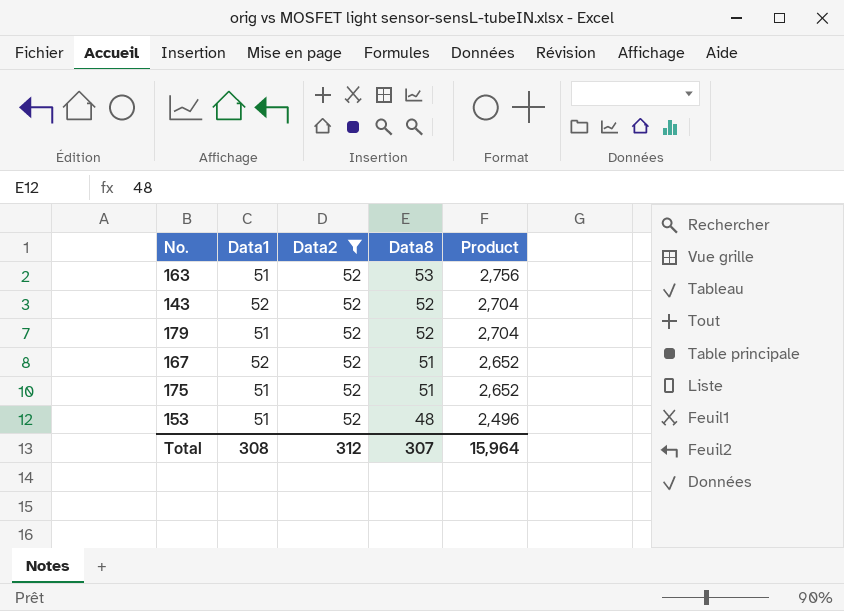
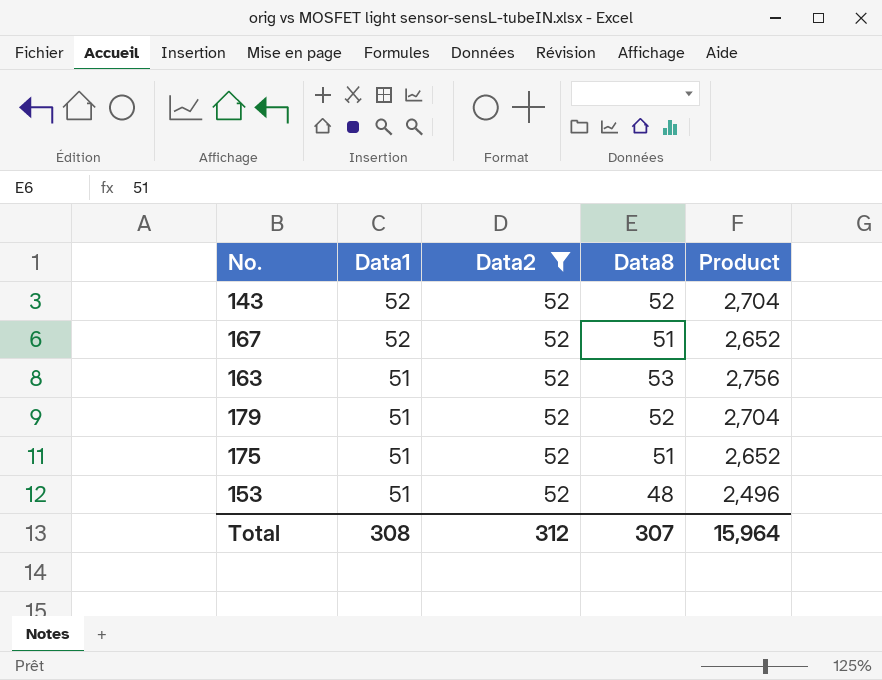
row order: Data8 descending -> Data1 descending

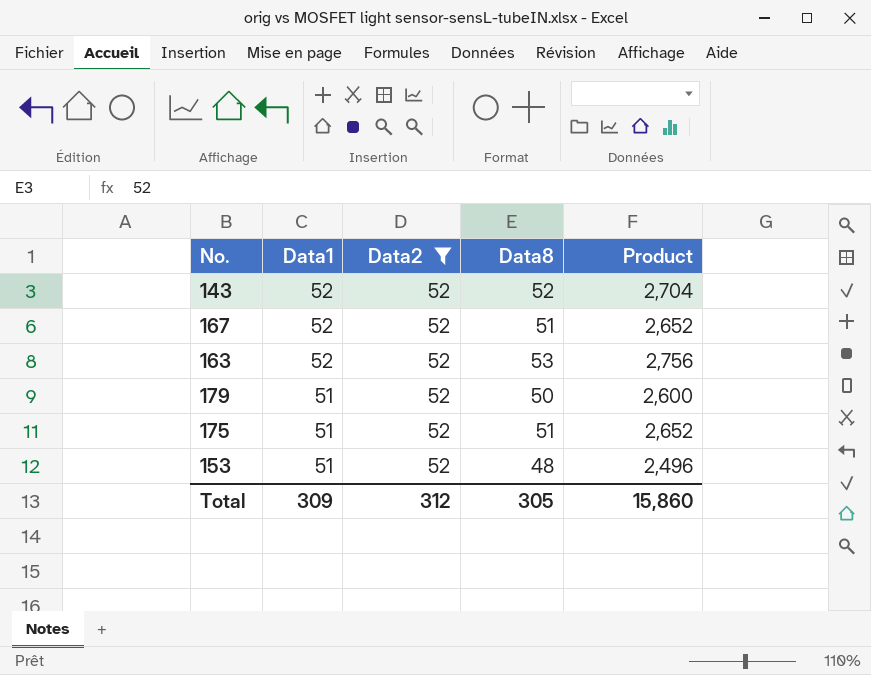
163 | Data1: 51 -> 52
179 | Data8: 52 -> 50
179 | Product: 2,704 -> 2,600
Total | Data1: 308 -> 309
Total | Data8: 307 -> 305
Total | Product: 15,964 -> 15,860

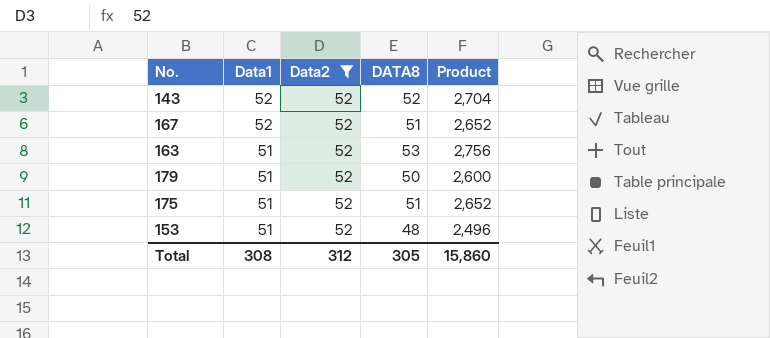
column name: Data8 -> DATA8
163 | Data1: 52 -> 51
Total | Data1: 309 -> 308

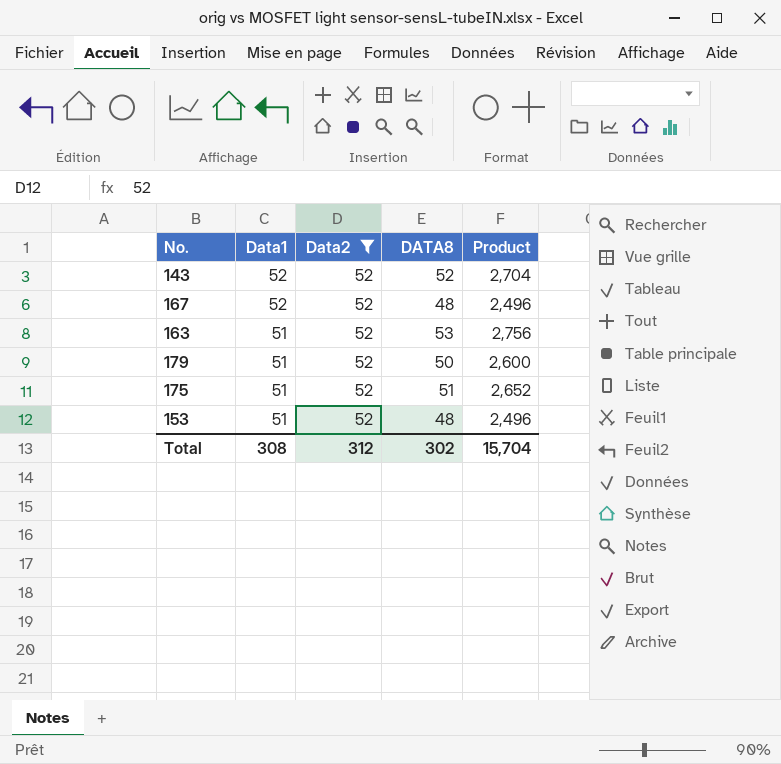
167 | DATA8: 51 -> 48
167 | Product: 2,652 -> 2,496
Total | DATA8: 305 -> 302
Total | Product: 15,860 -> 15,704

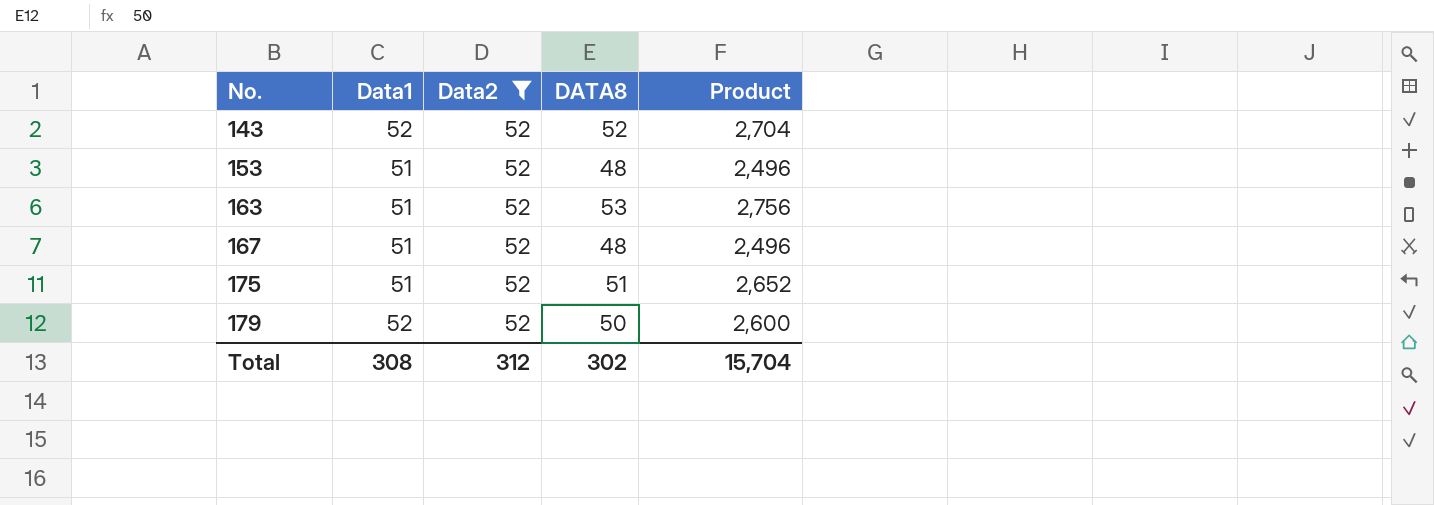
row order: Data1 descending -> No. ascending
167 | Data1: 52 -> 51
179 | Data1: 51 -> 52

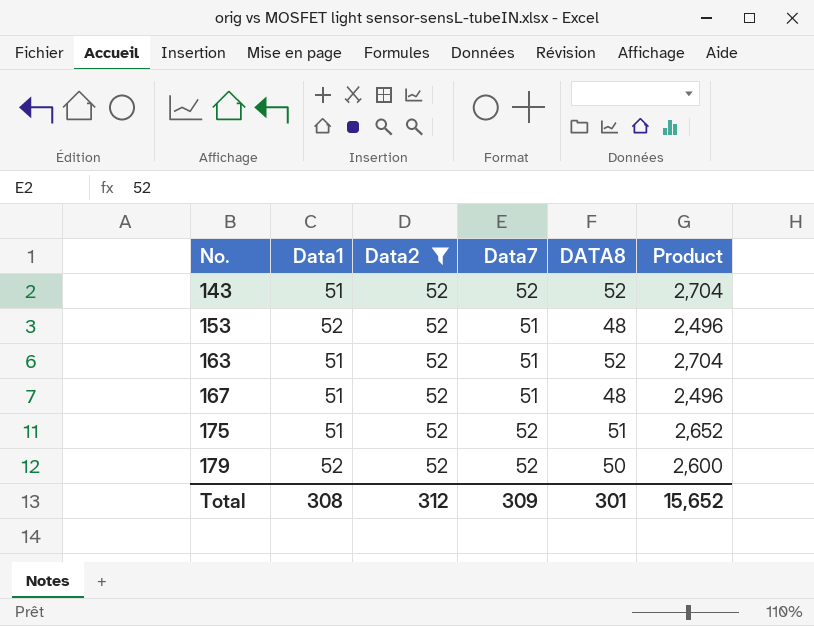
column Data7 | position: none -> 4
143 | Data1: 52 -> 51
153 | Data1: 51 -> 52
163 | DATA8: 53 -> 52
163 | Product: 2,756 -> 2,704
Total | DATA8: 302 -> 301
Total | Product: 15,704 -> 15,652

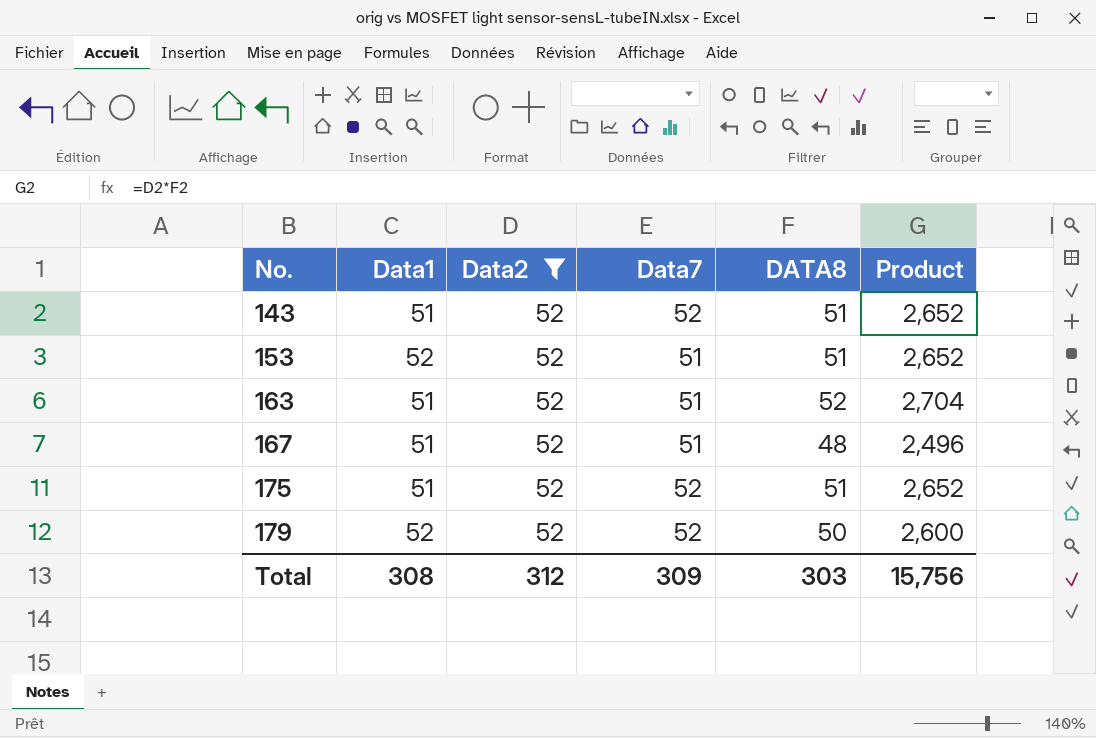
143 | DATA8: 52 -> 51
143 | Product: 2,704 -> 2,652
153 | DATA8: 48 -> 51
153 | Product: 2,496 -> 2,652
Total | DATA8: 301 -> 303
Total | Product: 15,652 -> 15,756

